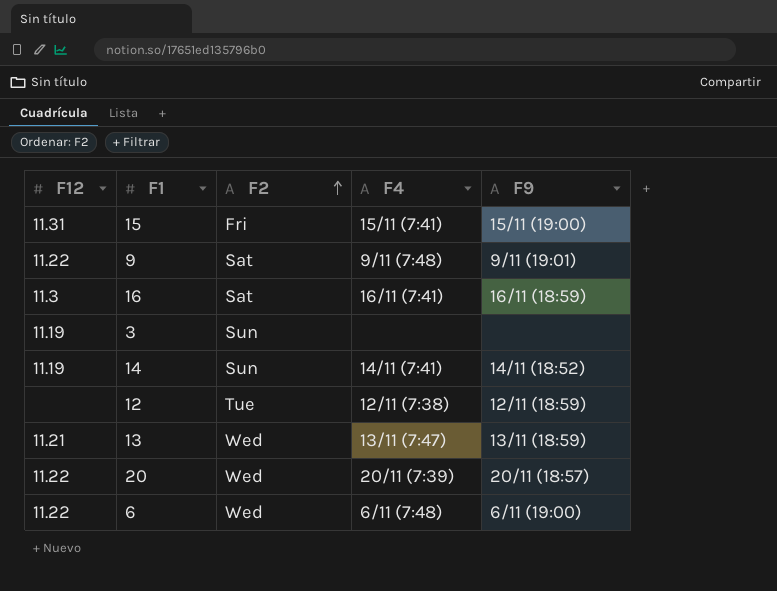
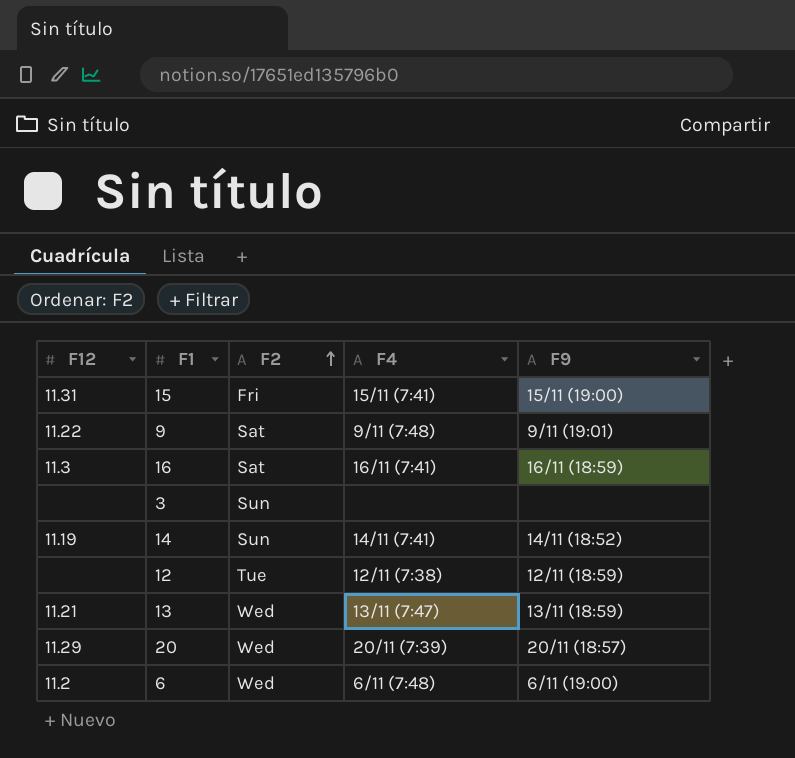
3 | F12: 11.19 -> none
20 | F12: 11.22 -> 11.29
6 | F12: 11.22 -> 11.2

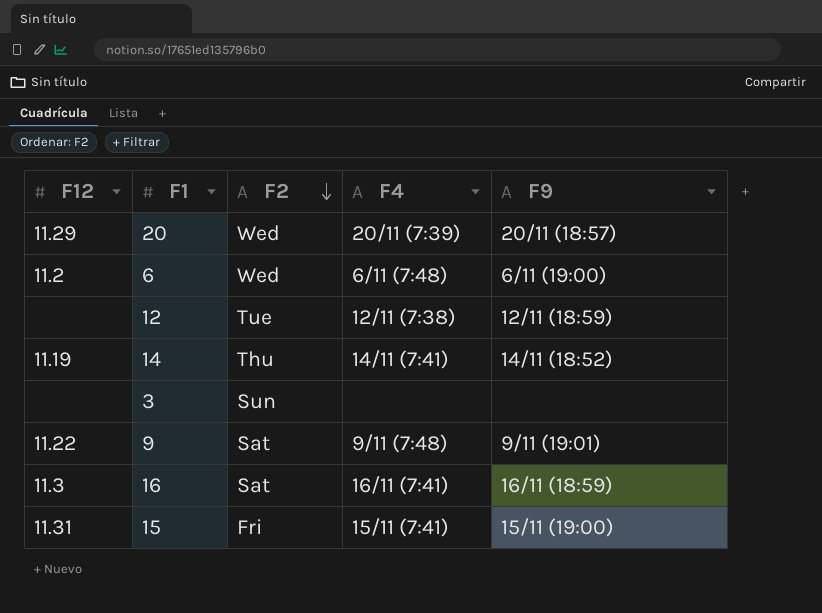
row order: F2 ascending -> F2 descending
row 13: 11.21 | Wed | 13/11 (7:47) | 13/11 (18:59) -> none
14 | F2: Sun -> Thu

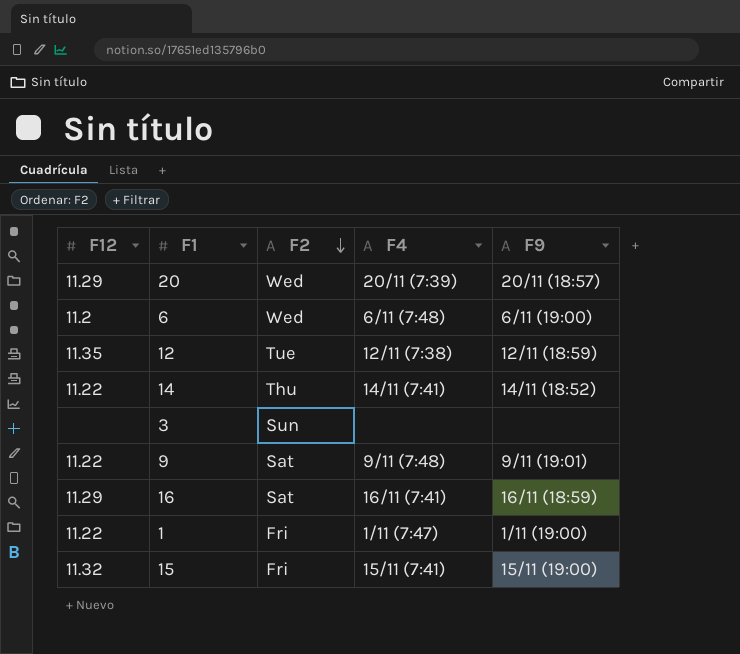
12 | F12: none -> 11.35
14 | F12: 11.19 -> 11.22
16 | F12: 11.3 -> 11.29
row 1: none -> 11.22 | Fri | 1/11 (7:47) | 1/11 (19:00)
15 | F12: 11.31 -> 11.32

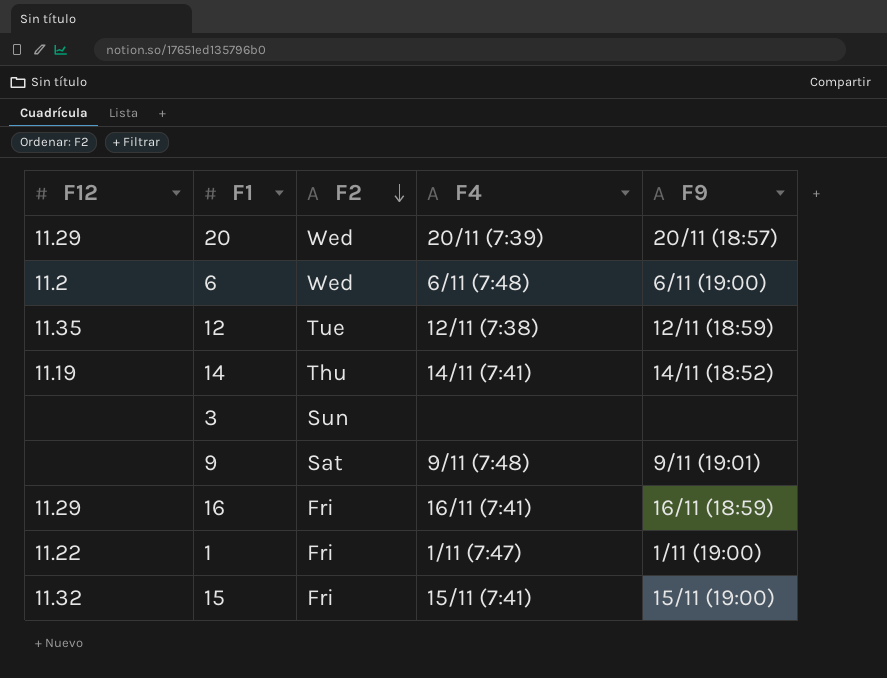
14 | F12: 11.22 -> 11.19
9 | F12: 11.22 -> none
16 | F2: Sat -> Fri

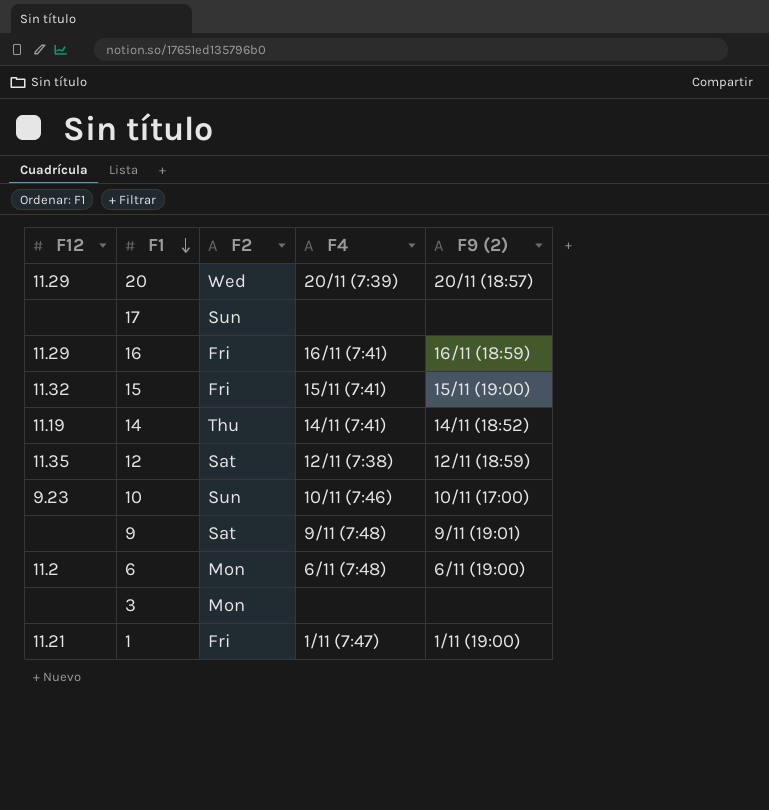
row order: F2 descending -> F1 descending
column name: F9 -> F9 (2)
row 17: none -> none | Sun | none | none
12 | F2: Tue -> Sat
row 10: none -> 9.23 | Sun | 10/11 (7:46) | 10/11 (17:00)
6 | F2: Wed -> Mon
3 | F2: Sun -> Mon
1 | F12: 11.22 -> 11.21

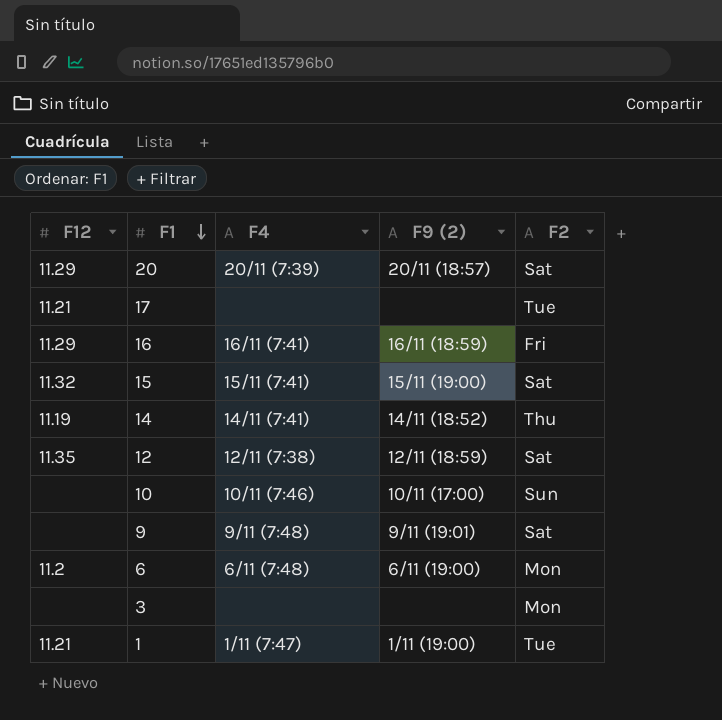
column F2 | position: 3 -> 5
20 | F2: Wed -> Sat
17 | F12: none -> 11.21
17 | F2: Sun -> Tue
15 | F2: Fri -> Sat
10 | F12: 9.23 -> none
1 | F2: Fri -> Tue

